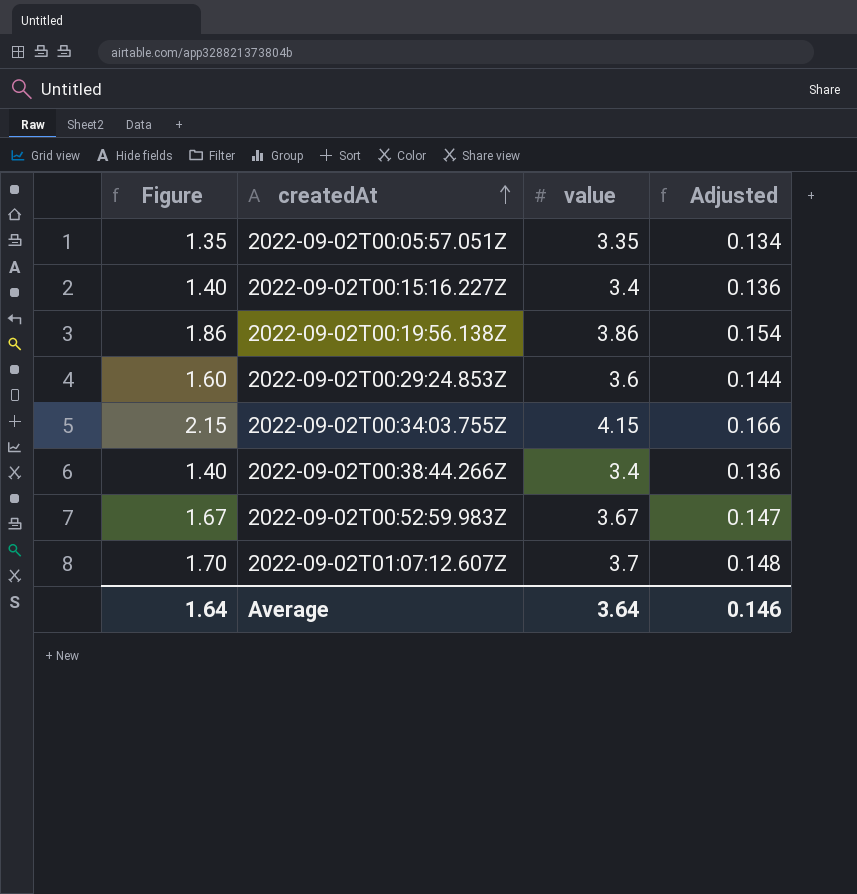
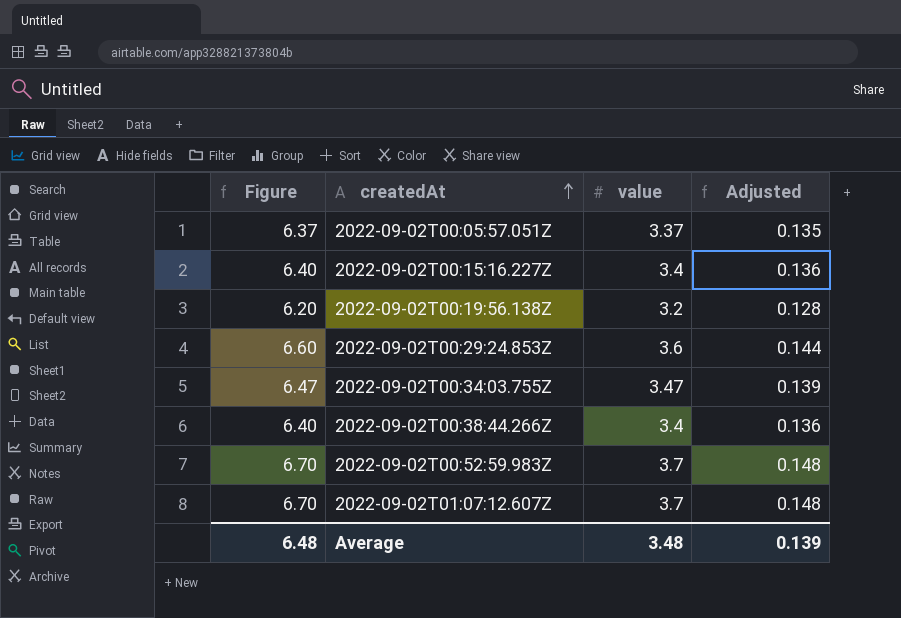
column Figure | formula: [value] - 2 -> [value] + 3
2022-09-02T00:05:57.051Z | value: 3.35 -> 3.37
2022-09-02T00:05:57.051Z | Adjusted: 0.134 -> 0.135
2022-09-02T00:19:56.138Z | value: 3.86 -> 3.2
2022-09-02T00:19:56.138Z | Adjusted: 0.154 -> 0.128
2022-09-02T00:34:03.755Z | value: 4.15 -> 3.47
2022-09-02T00:34:03.755Z | Adjusted: 0.166 -> 0.139
2022-09-02T00:52:59.983Z | value: 3.67 -> 3.7
2022-09-02T00:52:59.983Z | Adjusted: 0.147 -> 0.148
Average | Figure: 1.64 -> 6.48
Average | value: 3.64 -> 3.48
Average | Adjusted: 0.146 -> 0.139

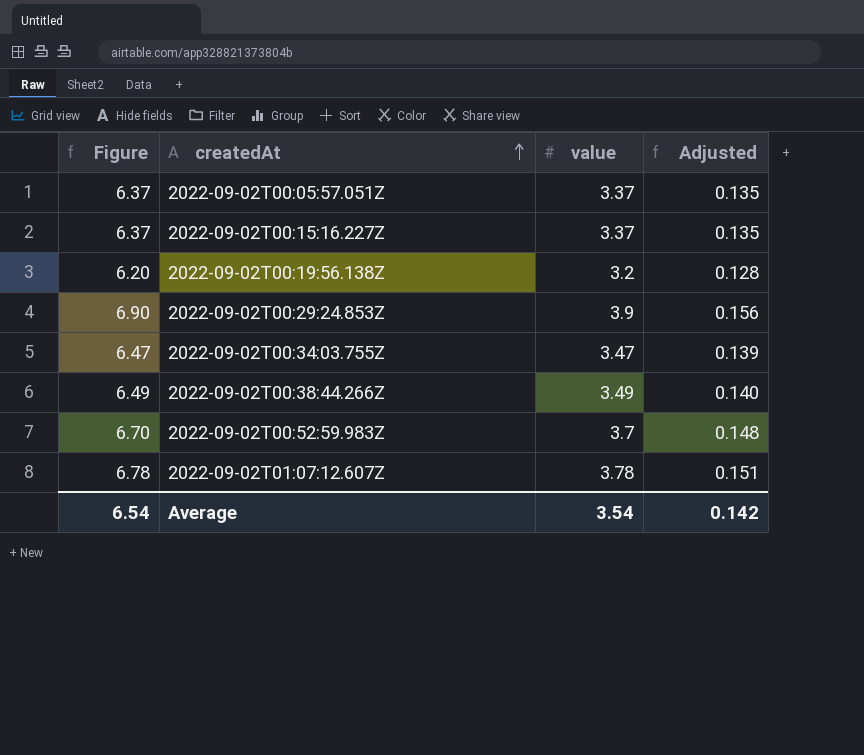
2022-09-02T00:15:16.227Z | Figure: 6.40 -> 6.37
2022-09-02T00:15:16.227Z | value: 3.4 -> 3.37
2022-09-02T00:15:16.227Z | Adjusted: 0.136 -> 0.135
2022-09-02T00:29:24.853Z | Figure: 6.60 -> 6.90
2022-09-02T00:29:24.853Z | value: 3.6 -> 3.9
2022-09-02T00:29:24.853Z | Adjusted: 0.144 -> 0.156
2022-09-02T00:38:44.266Z | Figure: 6.40 -> 6.49
2022-09-02T00:38:44.266Z | value: 3.4 -> 3.49
2022-09-02T00:38:44.266Z | Adjusted: 0.136 -> 0.140
2022-09-02T01:07:12.607Z | Figure: 6.70 -> 6.78
2022-09-02T01:07:12.607Z | value: 3.7 -> 3.78
2022-09-02T01:07:12.607Z | Adjusted: 0.148 -> 0.151
Average | Figure: 6.48 -> 6.54
Average | value: 3.48 -> 3.54
Average | Adjusted: 0.139 -> 0.142

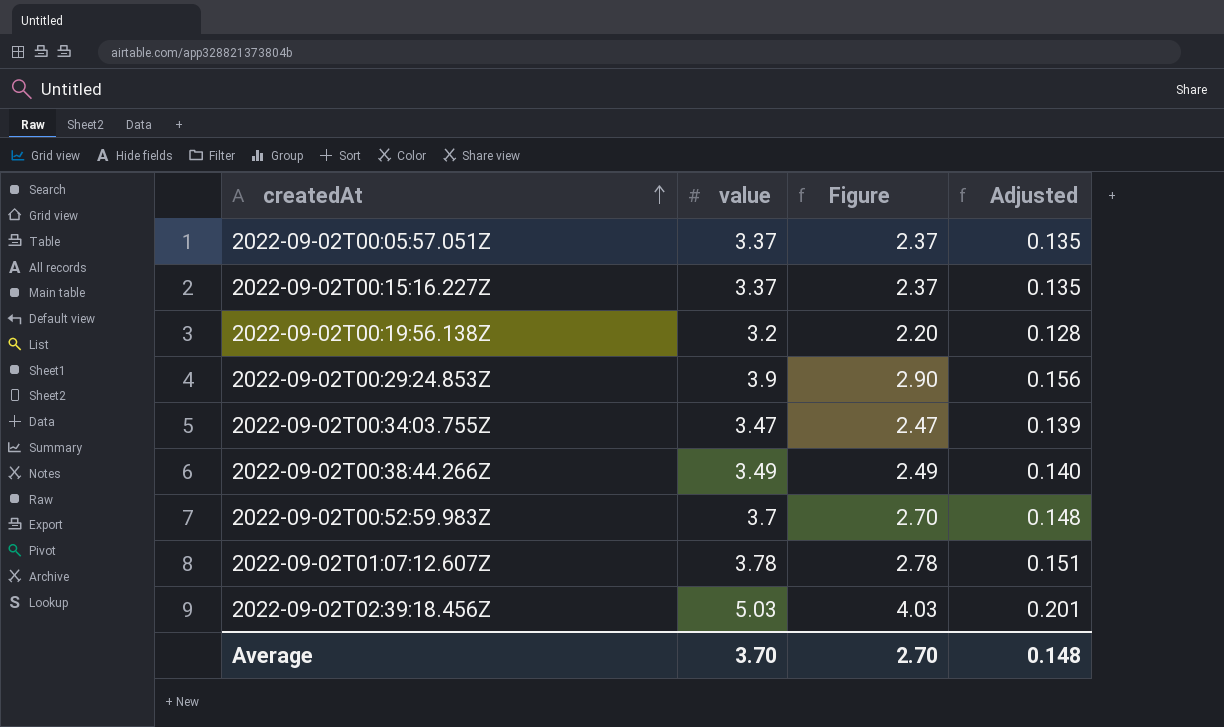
column Figure | formula: [value] + 3 -> [value] - 1
column Figure | position: 1 -> 3
row 2022-09-02T02:39:18.456Z: none -> 5.03 | 4.03 | 0.201
Average | value: 3.54 -> 3.70
Average | Figure: 6.54 -> 2.70
Average | Adjusted: 0.142 -> 0.148

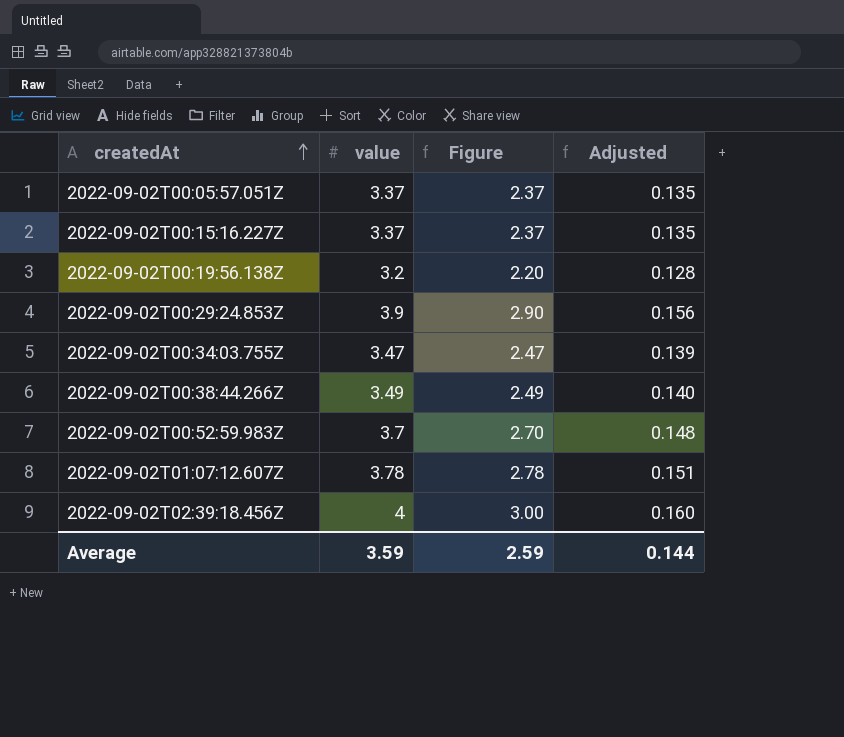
2022-09-02T02:39:18.456Z | value: 5.03 -> 4
2022-09-02T02:39:18.456Z | Figure: 4.03 -> 3.00
2022-09-02T02:39:18.456Z | Adjusted: 0.201 -> 0.160
Average | value: 3.70 -> 3.59
Average | Figure: 2.70 -> 2.59
Average | Adjusted: 0.148 -> 0.144

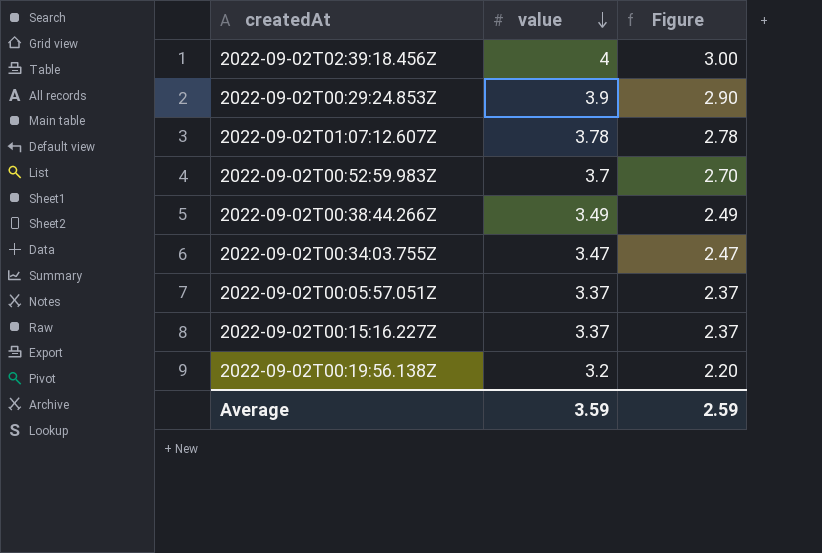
row order: createdAt ascending -> value descending
column Adjusted | formula: [value] * 0.04 -> none

